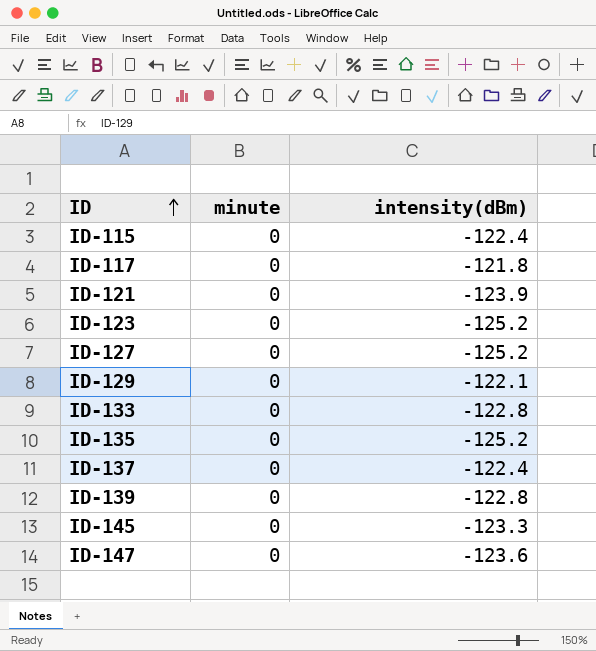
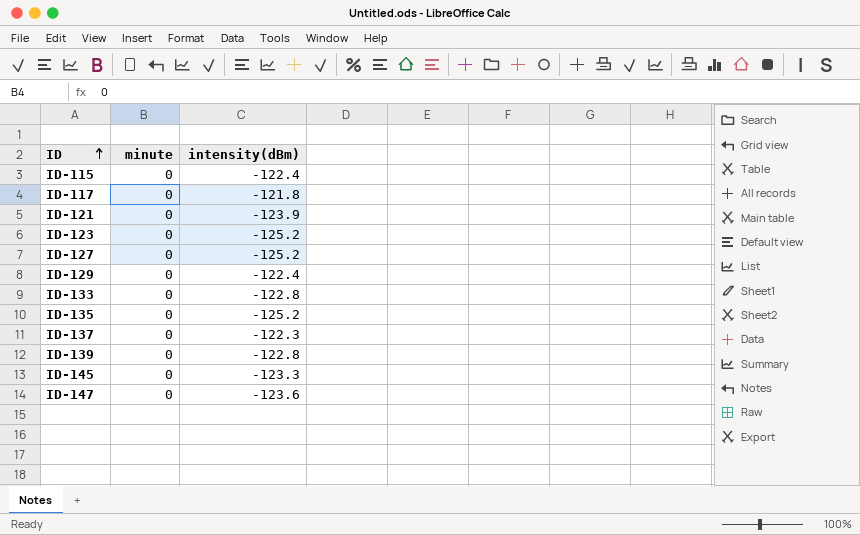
ID-129 | intensity(dBm): -122.1 -> -122.4
ID-137 | intensity(dBm): -122.4 -> -122.3

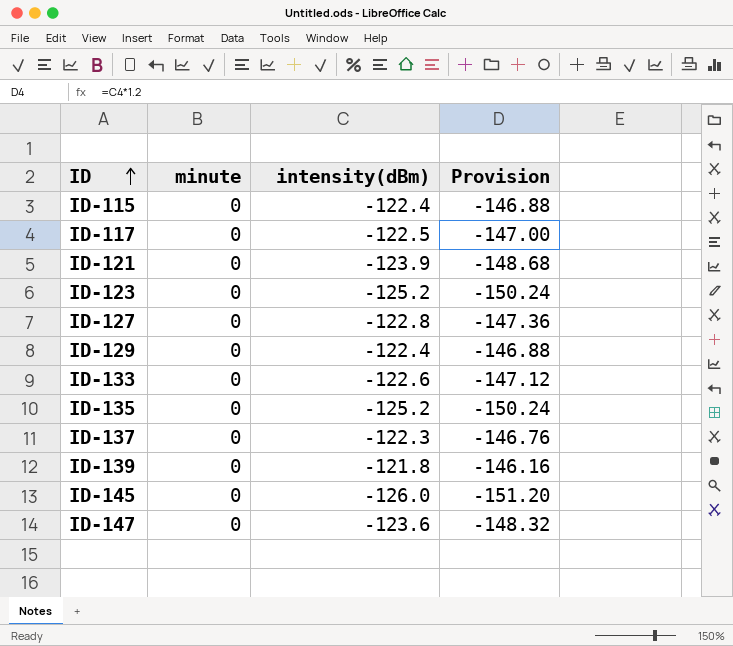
column Provision | formula: none -> [intensity(dBm)] * 1.2
ID-117 | intensity(dBm): -121.8 -> -122.5
ID-127 | intensity(dBm): -125.2 -> -122.8
ID-133 | intensity(dBm): -122.8 -> -122.6
ID-139 | intensity(dBm): -122.8 -> -121.8
ID-145 | intensity(dBm): -123.3 -> -126.0

